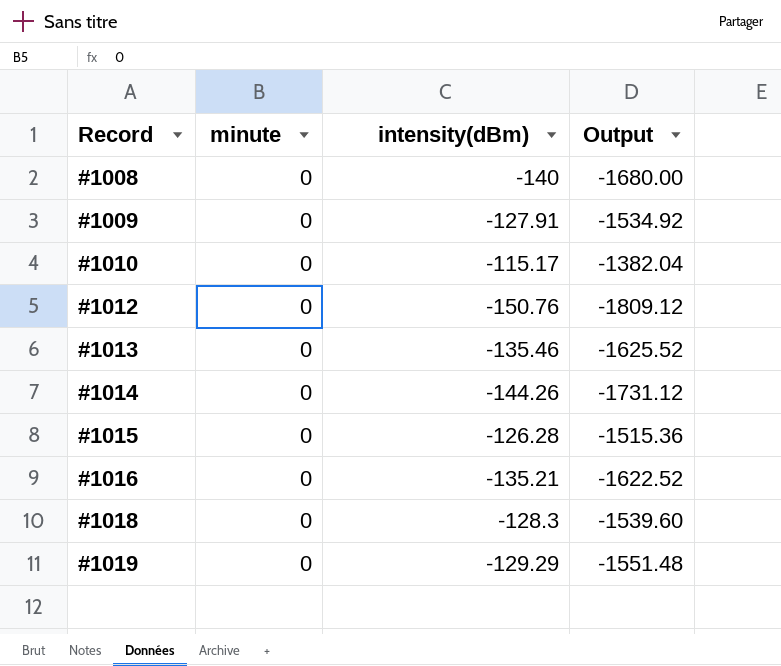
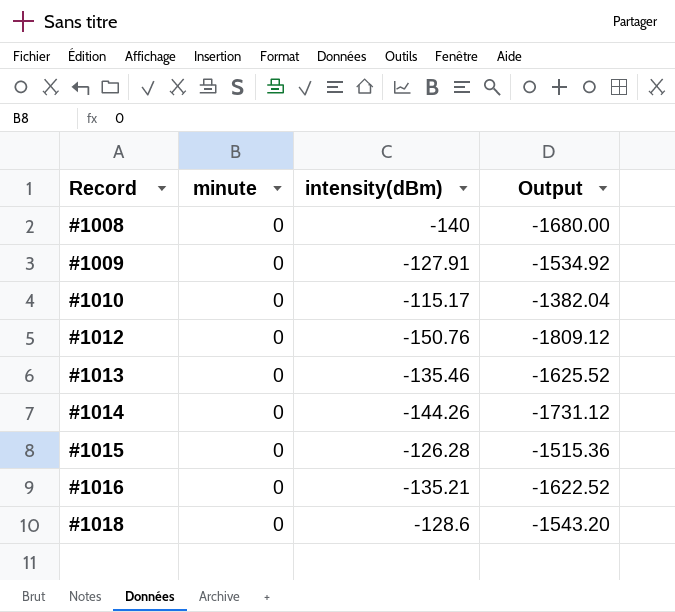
row #1019: 0 | -129.29 | -1551.48 -> none
#1018 | intensity(dBm): -128.3 -> -128.6
#1018 | Output: -1539.60 -> -1543.20

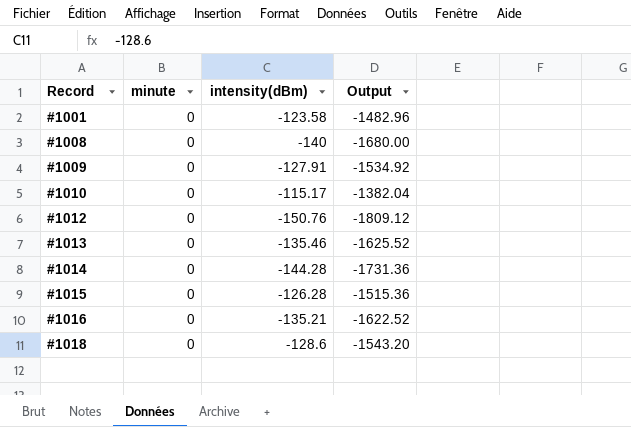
row #1001: none -> 0 | -123.58 | -1482.96
#1014 | intensity(dBm): -144.26 -> -144.28
#1014 | Output: -1731.12 -> -1731.36

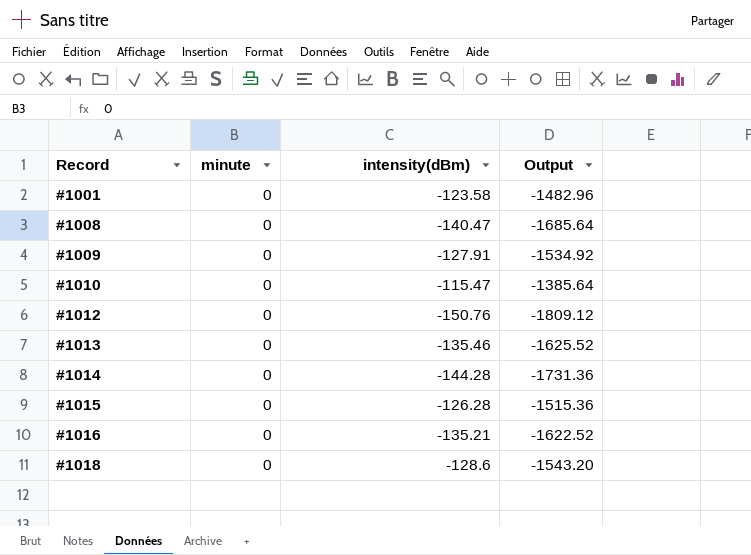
#1008 | intensity(dBm): -140 -> -140.47
#1008 | Output: -1680.00 -> -1685.64
#1010 | intensity(dBm): -115.17 -> -115.47
#1010 | Output: -1382.04 -> -1385.64

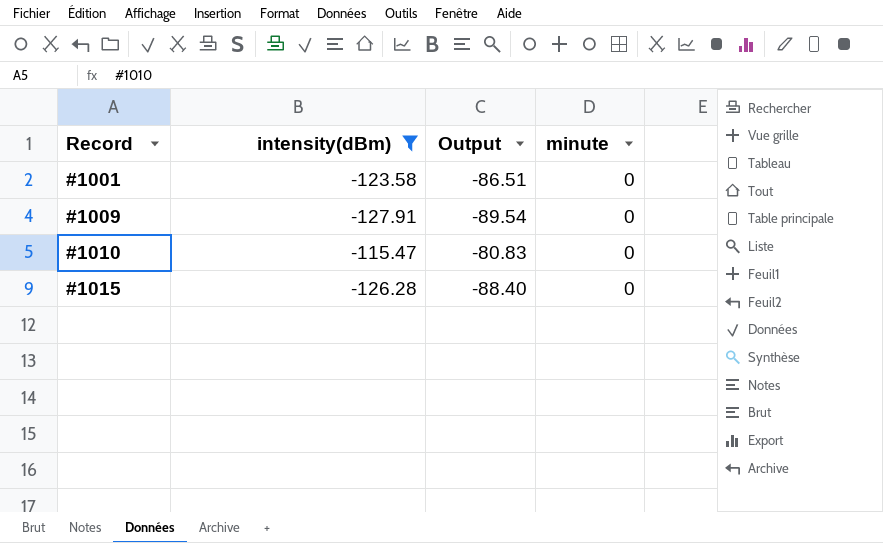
filter: none -> intensity(dBm) >= -127.91
column Output | formula: [intensity(dBm)] * 12 -> [intensity(dBm)] * 0.7
column minute | position: 2 -> 4

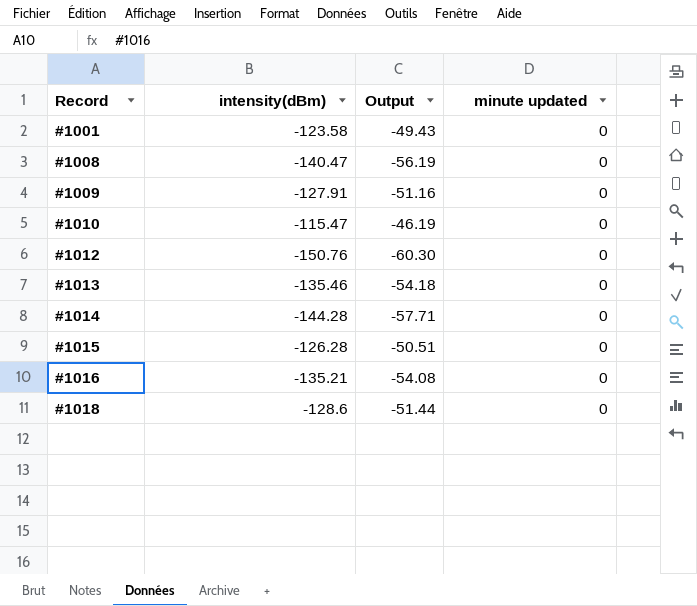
filter: intensity(dBm) >= -127.91 -> none
column Output | formula: [intensity(dBm)] * 0.7 -> [intensity(dBm)] * 0.4
column name: minute -> minute updated

